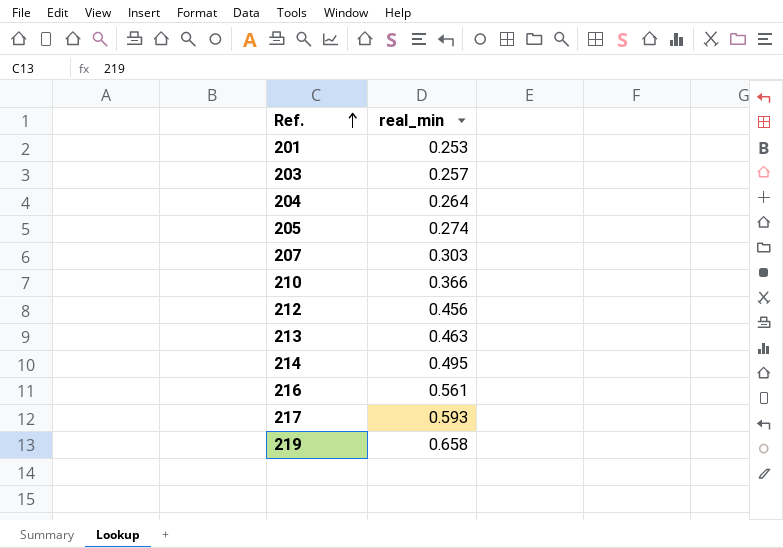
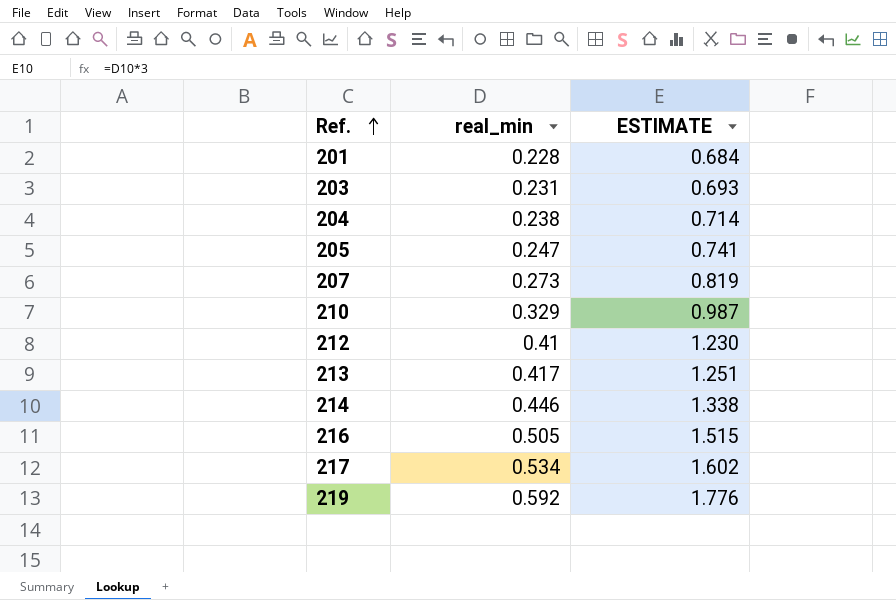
column ESTIMATE | formula: none -> [real_min] * 3
201 | real_min: 0.253 -> 0.228
203 | real_min: 0.257 -> 0.231
204 | real_min: 0.264 -> 0.238
205 | real_min: 0.274 -> 0.247
207 | real_min: 0.303 -> 0.273
210 | real_min: 0.366 -> 0.329
212 | real_min: 0.456 -> 0.41
213 | real_min: 0.463 -> 0.417
214 | real_min: 0.495 -> 0.446
216 | real_min: 0.561 -> 0.505
217 | real_min: 0.593 -> 0.534
219 | real_min: 0.658 -> 0.592

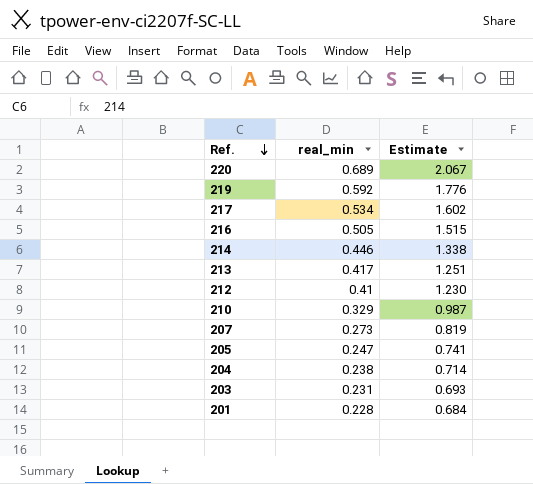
row order: Ref. ascending -> Ref. descending
column name: ESTIMATE -> Estimate
row 220: none -> 0.689 | 2.067

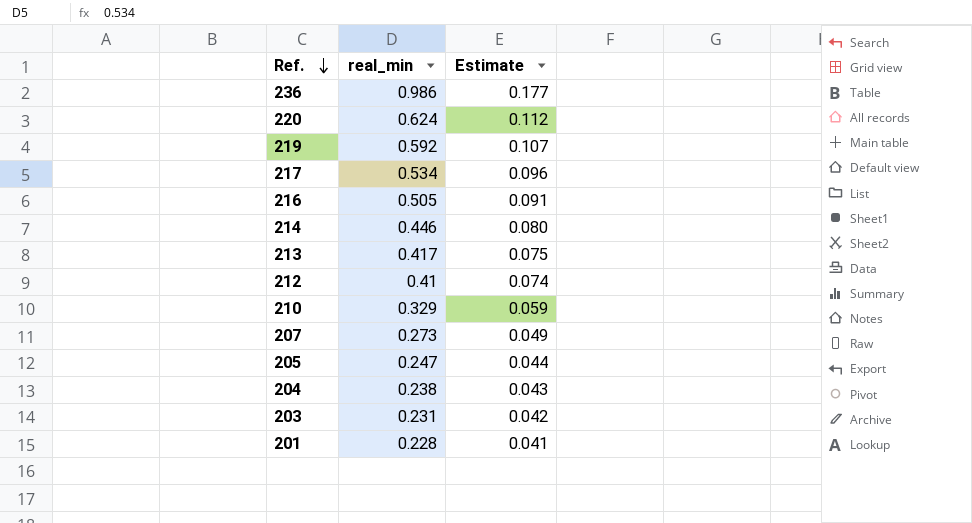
column Estimate | formula: [real_min] * 3 -> [real_min] * 0.18
row 236: none -> 0.986 | 0.177
220 | real_min: 0.689 -> 0.624

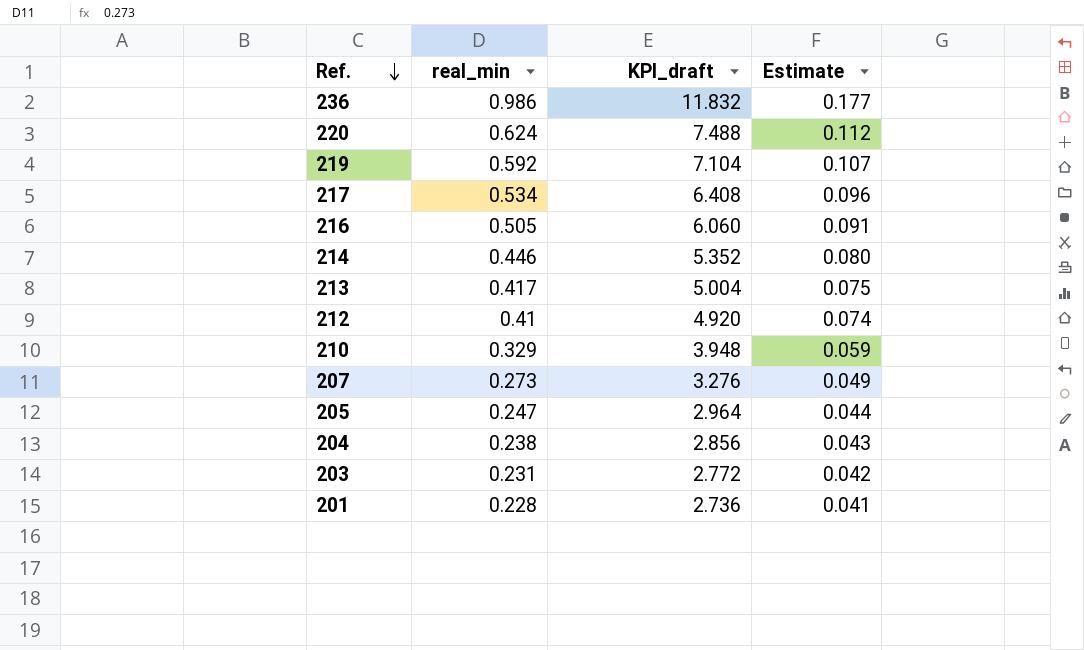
column KPI_draft | formula: none -> [real_min] * 12

